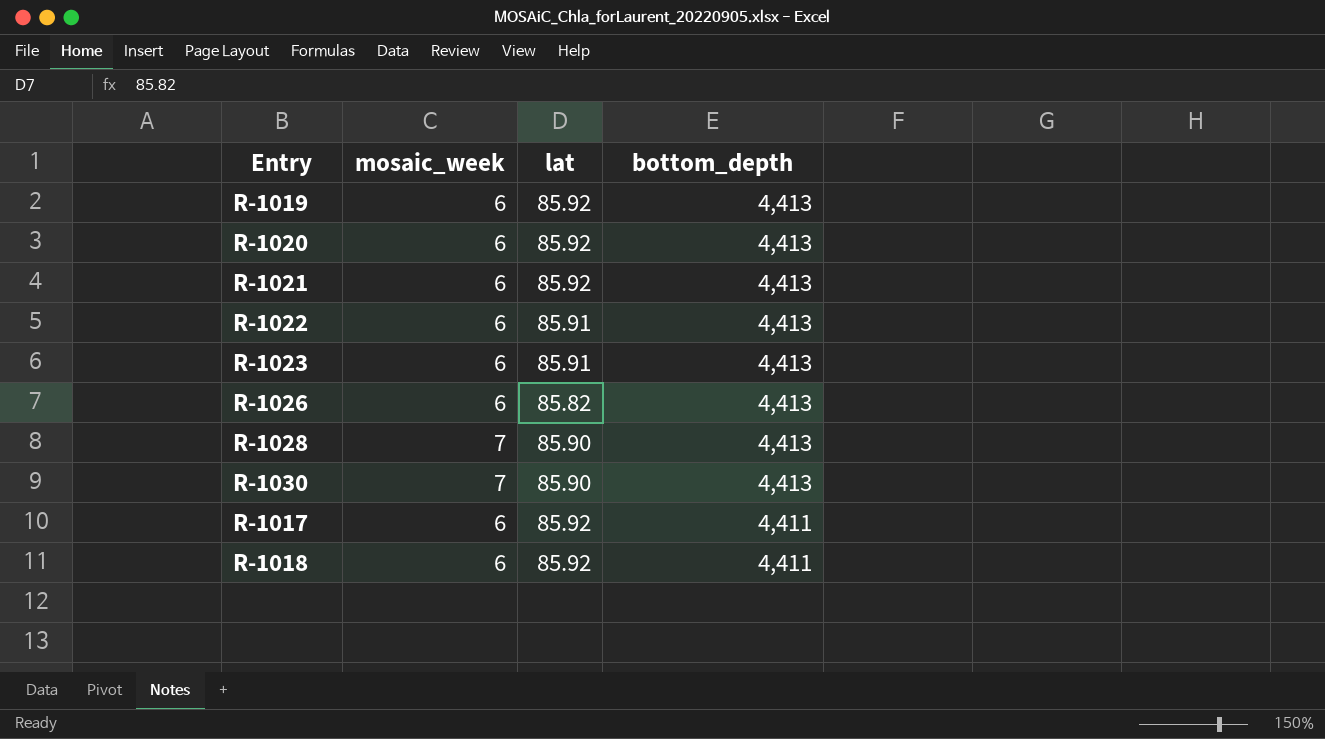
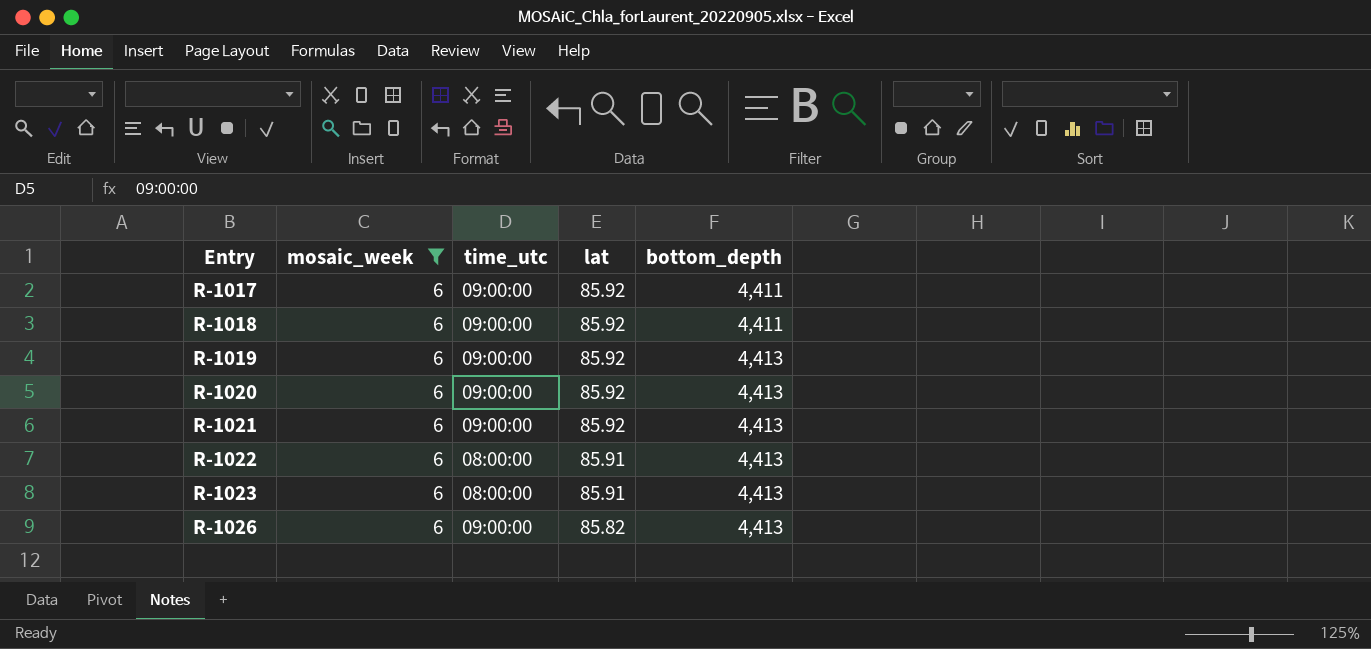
filter: none -> mosaic_week = 6
row order: bottom_depth descending -> Entry ascending
column time_utc | position: none -> 3

